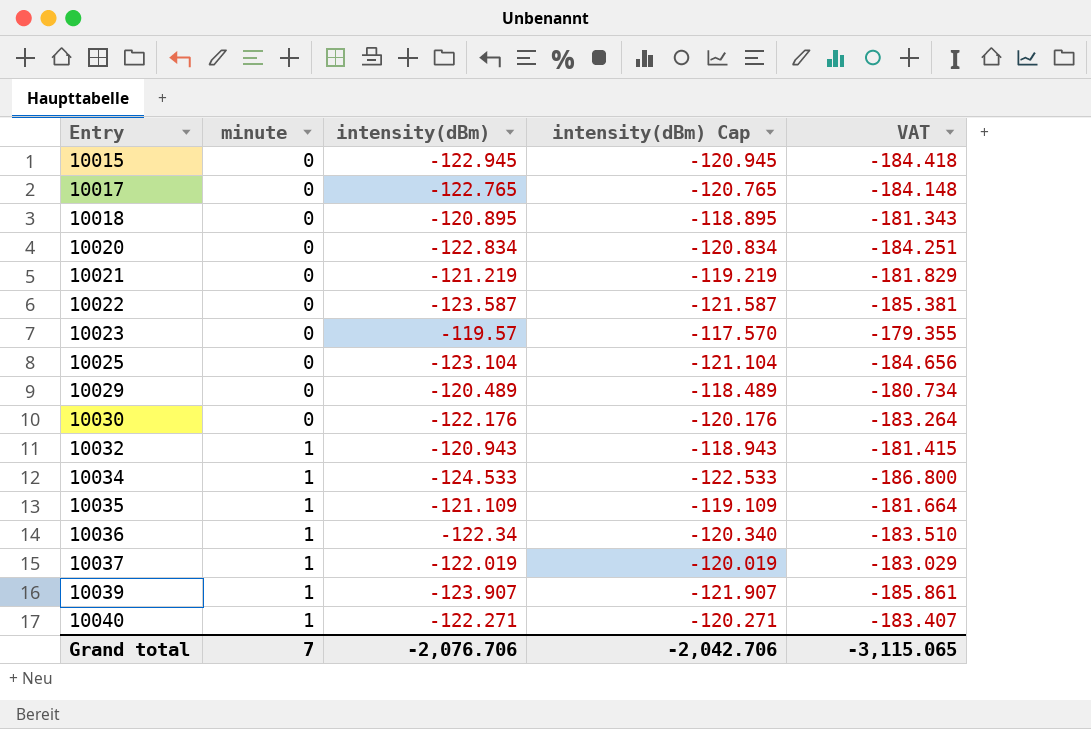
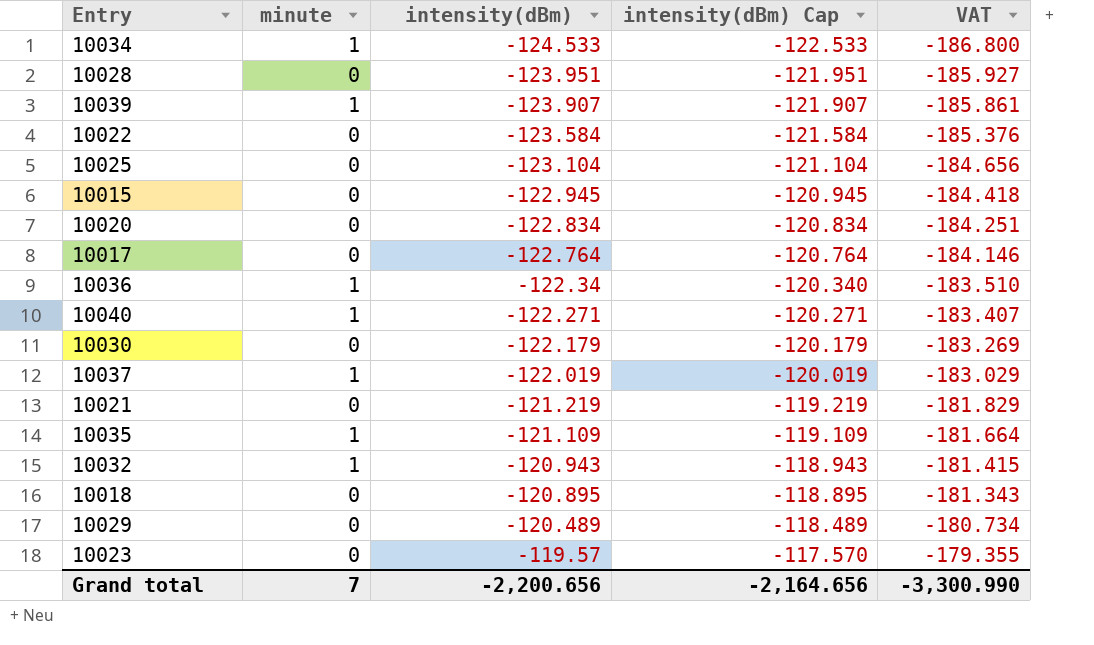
row order: Entry ascending -> intensity(dBm) ascending
row 10028: none -> 0 | -123.951 | -121.951 | -185.927
10022 | intensity(dBm): -123.587 -> -123.584
10022 | intensity(dBm) Cap: -121.587 -> -121.584
10022 | VAT: -185.381 -> -185.376
10017 | intensity(dBm): -122.765 -> -122.764
10017 | intensity(dBm) Cap: -120.765 -> -120.764
10017 | VAT: -184.148 -> -184.146
10030 | intensity(dBm): -122.176 -> -122.179
10030 | intensity(dBm) Cap: -120.176 -> -120.179
10030 | VAT: -183.264 -> -183.269
Grand total | intensity(dBm): -2,076.706 -> -2,200.656
Grand total | intensity(dBm) Cap: -2,042.706 -> -2,164.656
Grand total | VAT: -3,115.065 -> -3,300.990

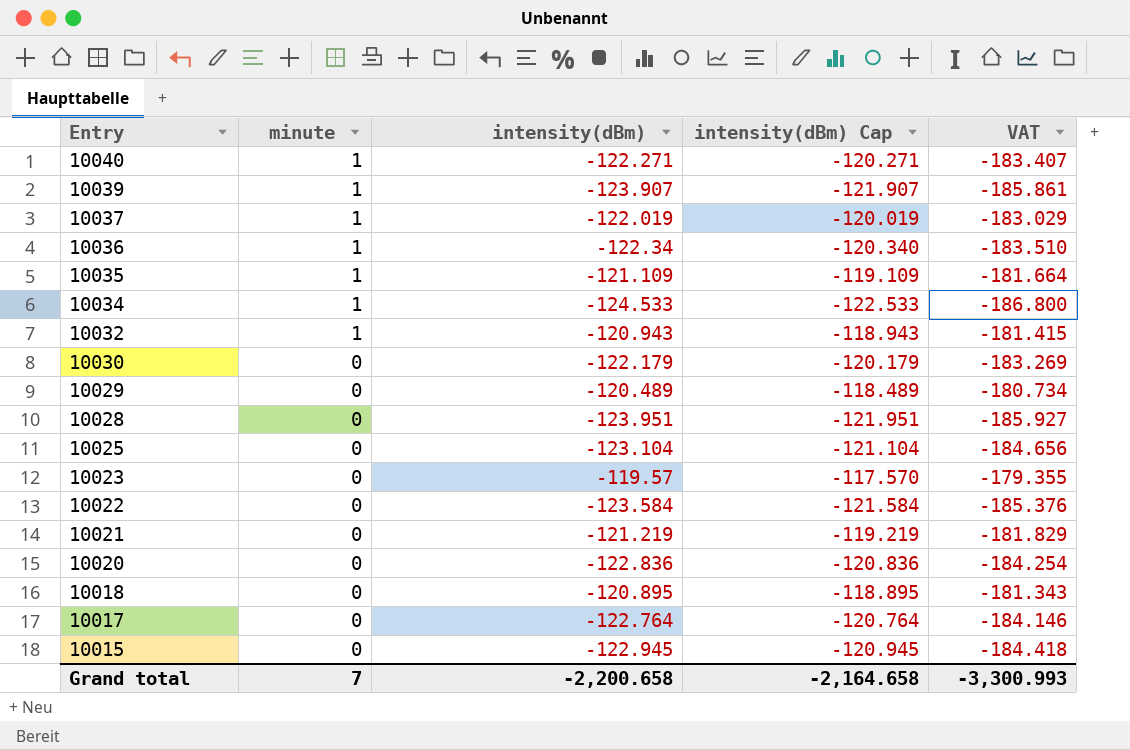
row order: intensity(dBm) ascending -> Entry descending
10020 | intensity(dBm): -122.834 -> -122.836
10020 | intensity(dBm) Cap: -120.834 -> -120.836
10020 | VAT: -184.251 -> -184.254
Grand total | intensity(dBm): -2,200.656 -> -2,200.658
Grand total | intensity(dBm) Cap: -2,164.656 -> -2,164.658
Grand total | VAT: -3,300.990 -> -3,300.993

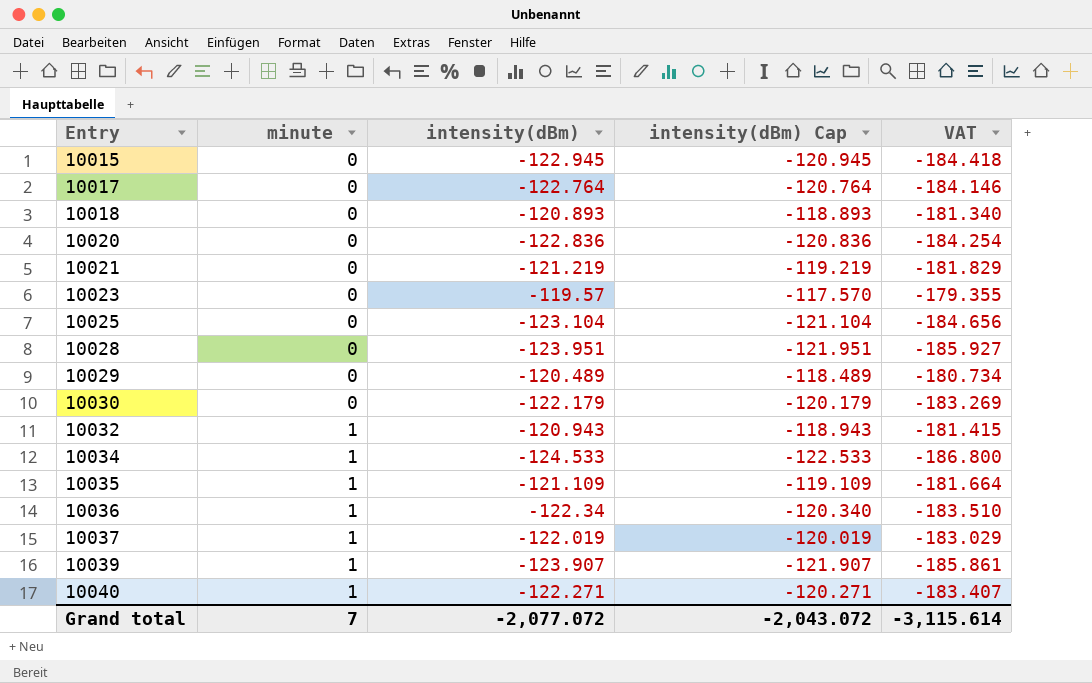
row order: Entry descending -> Entry ascending
row 10022: 0 | -123.584 | -121.584 | -185.376 -> none
10018 | intensity(dBm): -120.895 -> -120.893
10018 | intensity(dBm) Cap: -118.895 -> -118.893
10018 | VAT: -181.343 -> -181.340
Grand total | intensity(dBm): -2,200.658 -> -2,077.072
Grand total | intensity(dBm) Cap: -2,164.658 -> -2,043.072
Grand total | VAT: -3,300.993 -> -3,115.614

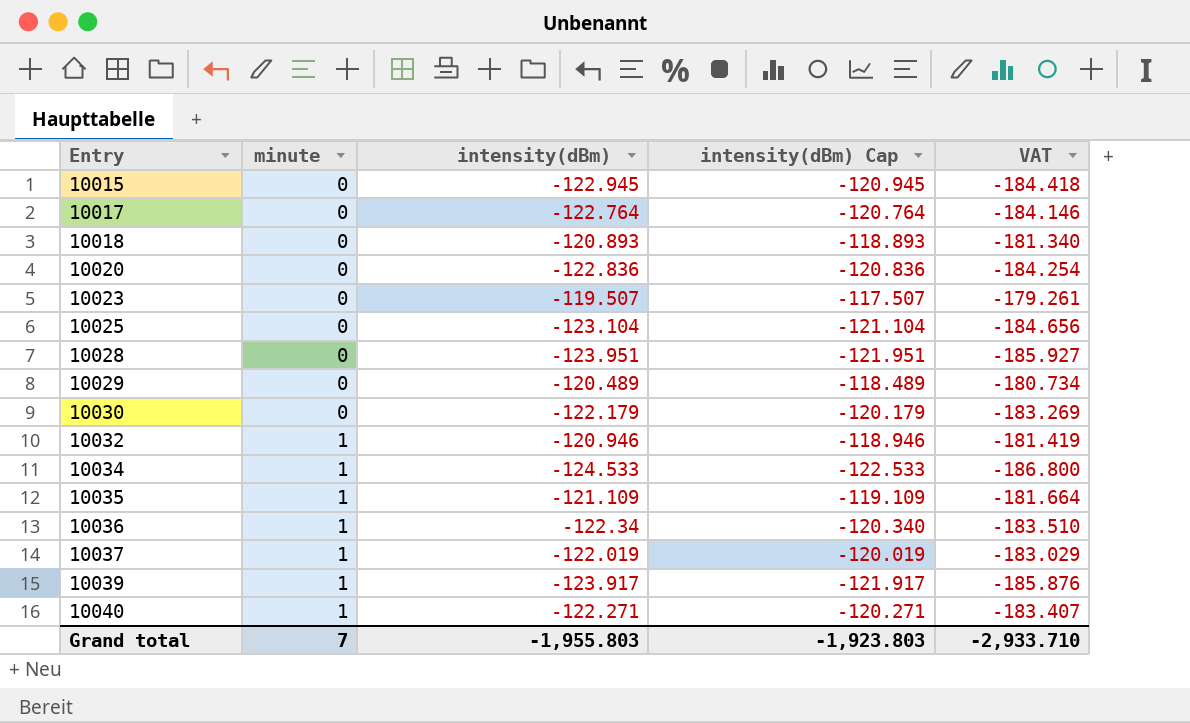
row 10021: 0 | -121.219 | -119.219 | -181.829 -> none
10023 | intensity(dBm): -119.57 -> -119.507
10023 | intensity(dBm) Cap: -117.570 -> -117.507
10023 | VAT: -179.355 -> -179.261
10032 | intensity(dBm): -120.943 -> -120.946
10032 | intensity(dBm) Cap: -118.943 -> -118.946
10032 | VAT: -181.415 -> -181.419
10039 | intensity(dBm): -123.907 -> -123.917
10039 | intensity(dBm) Cap: -121.907 -> -121.917
10039 | VAT: -185.861 -> -185.876
Grand total | intensity(dBm): -2,077.072 -> -1,955.803
Grand total | intensity(dBm) Cap: -2,043.072 -> -1,923.803
Grand total | VAT: -3,115.614 -> -2,933.710

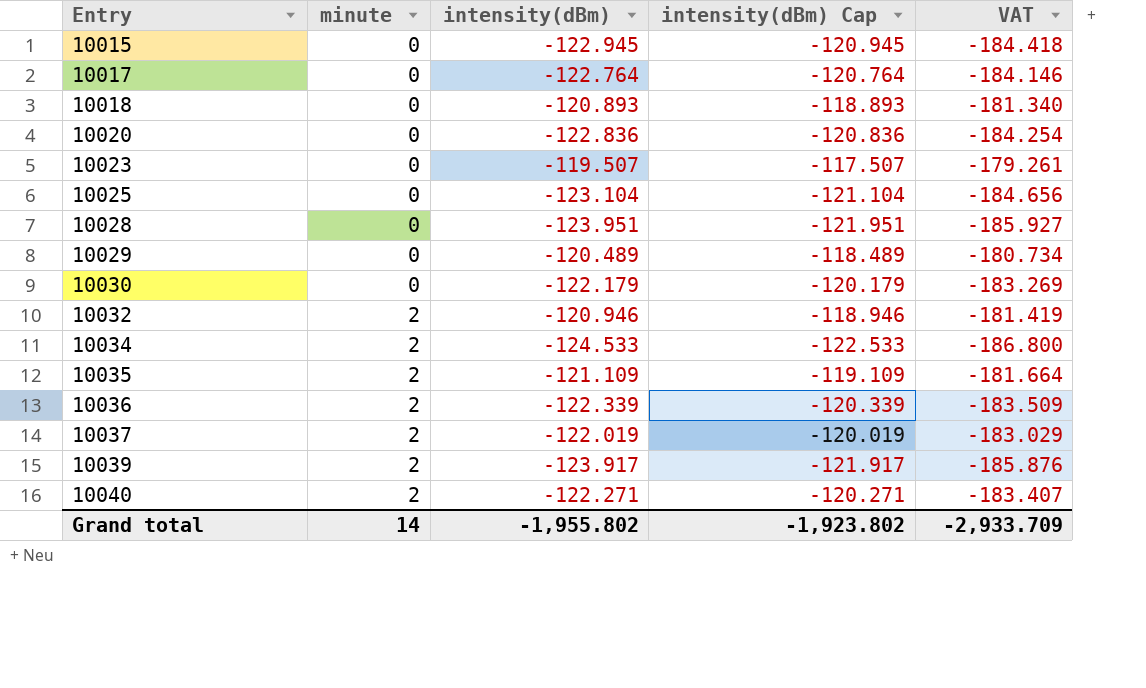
10032 | minute: 1 -> 2
10034 | minute: 1 -> 2
10035 | minute: 1 -> 2
10036 | minute: 1 -> 2
10036 | intensity(dBm): -122.34 -> -122.339
10036 | intensity(dBm) Cap: -120.340 -> -120.339
10036 | VAT: -183.510 -> -183.509
10037 | minute: 1 -> 2
10039 | minute: 1 -> 2
10040 | minute: 1 -> 2
Grand total | minute: 7 -> 14
Grand total | intensity(dBm): -1,955.803 -> -1,955.802
Grand total | intensity(dBm) Cap: -1,923.803 -> -1,923.802
Grand total | VAT: -2,933.710 -> -2,933.709

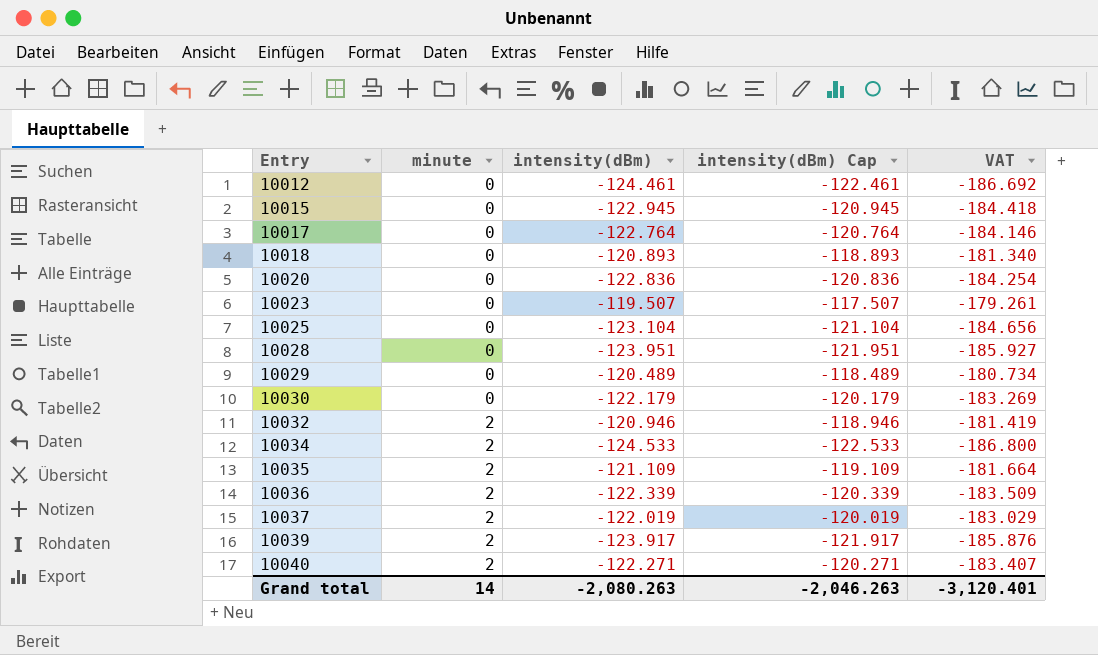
row 10012: none -> 0 | -124.461 | -122.461 | -186.692
Grand total | intensity(dBm): -1,955.802 -> -2,080.263
Grand total | intensity(dBm) Cap: -1,923.802 -> -2,046.263
Grand total | VAT: -2,933.709 -> -3,120.401

